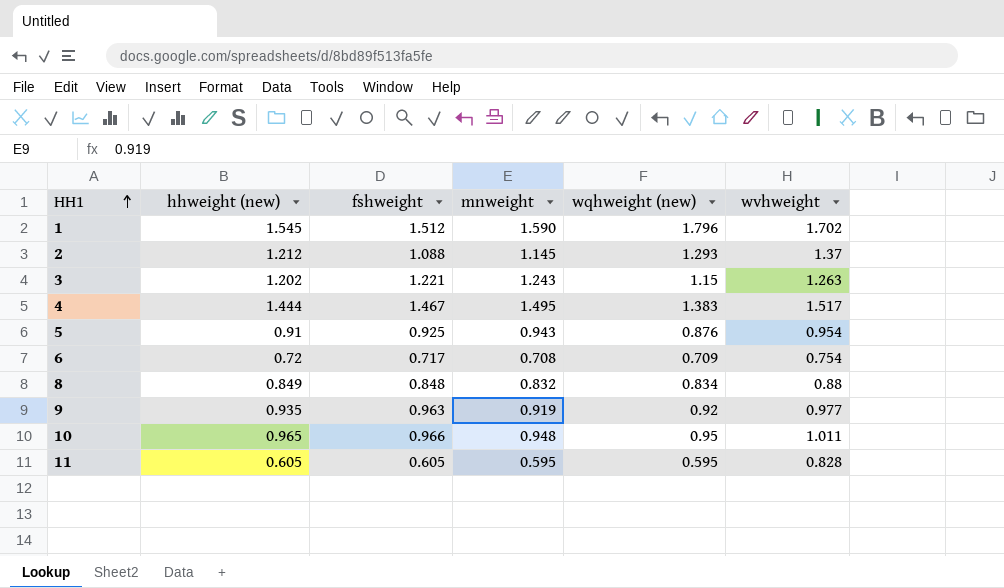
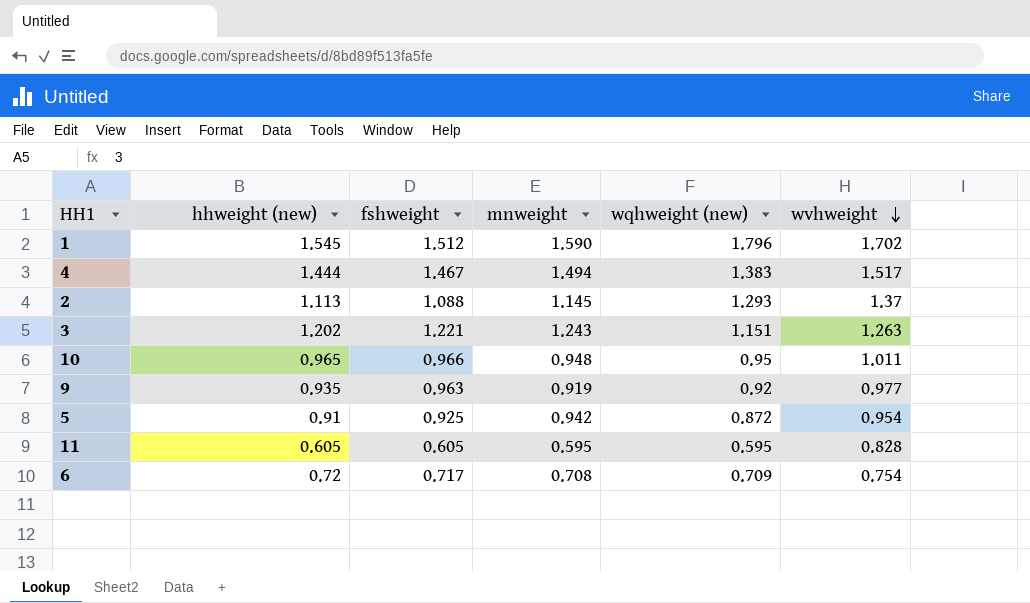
row order: HH1 ascending -> wvhweight descending
row 8: 0.849 | 0.848 | 0.832 | 0.834 | 0.88 -> none
4 | mnweight: 1.495 -> 1.494
2 | hhweight (new): 1.212 -> 1.113
3 | wqhweight (new): 1.15 -> 1.151
5 | mnweight: 0.943 -> 0.942
5 | wqhweight (new): 0.876 -> 0.872

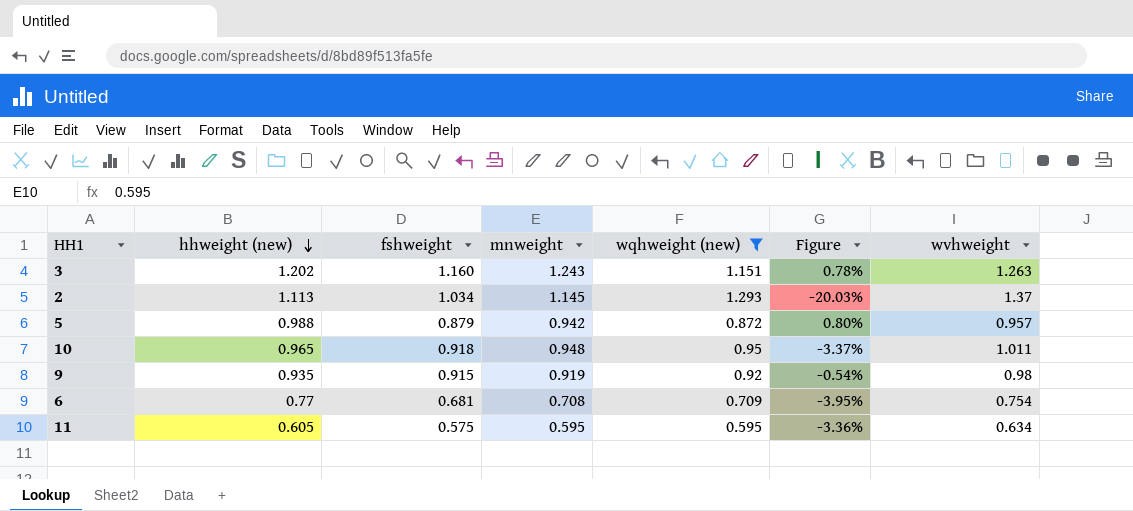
filter: none -> wqhweight (new) <= 1.293
row order: wvhweight descending -> hhweight (new) descending
column Figure | formula: none -> ([fshweight] - [wqhweight (new)]) / [wqhweight (new)]
3 | fshweight: 1.221 -> 1.160
2 | fshweight: 1.088 -> 1.034
5 | hhweight (new): 0.91 -> 0.988
5 | fshweight: 0.925 -> 0.879
5 | wvhweight: 0.954 -> 0.957
10 | fshweight: 0.966 -> 0.918
9 | fshweight: 0.963 -> 0.915
9 | wvhweight: 0.977 -> 0.98
6 | hhweight (new): 0.72 -> 0.77
6 | fshweight: 0.717 -> 0.681
11 | fshweight: 0.605 -> 0.575
11 | wvhweight: 0.828 -> 0.634

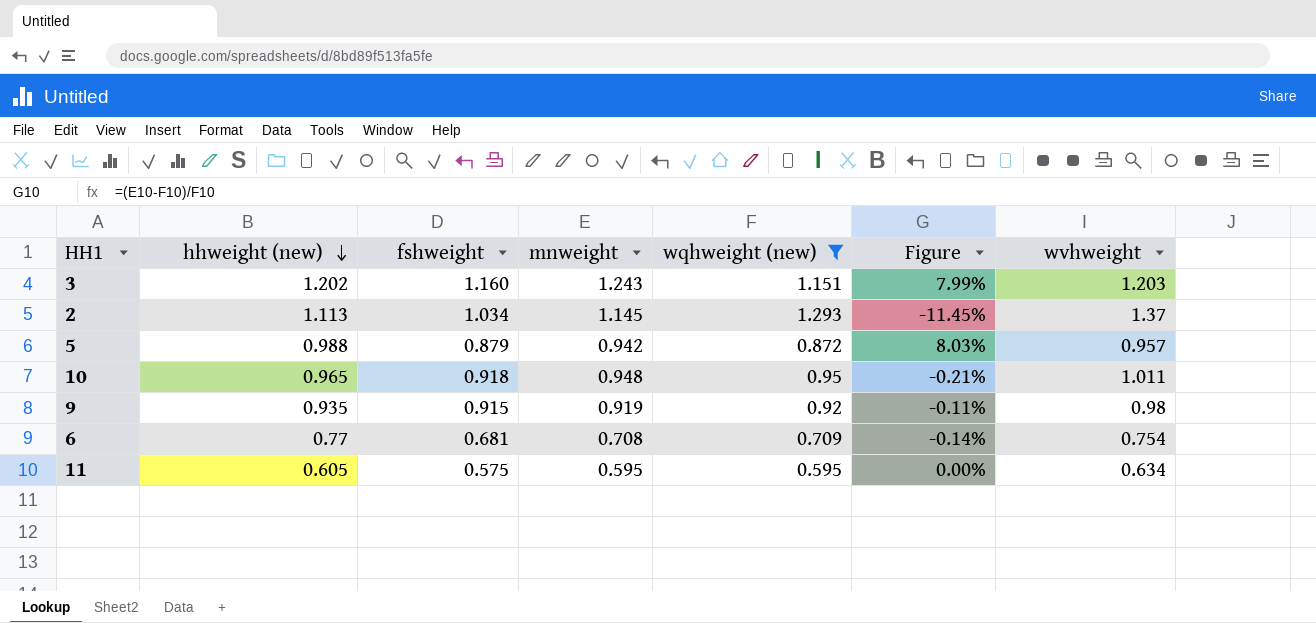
column Figure | formula: ([fshweight] - [wqhweight (new)]) / [wqhweight (new)] -> ([mnweight] - [wqhweight (new)]) / [wqhweight (new)]
3 | wvhweight: 1.263 -> 1.203

